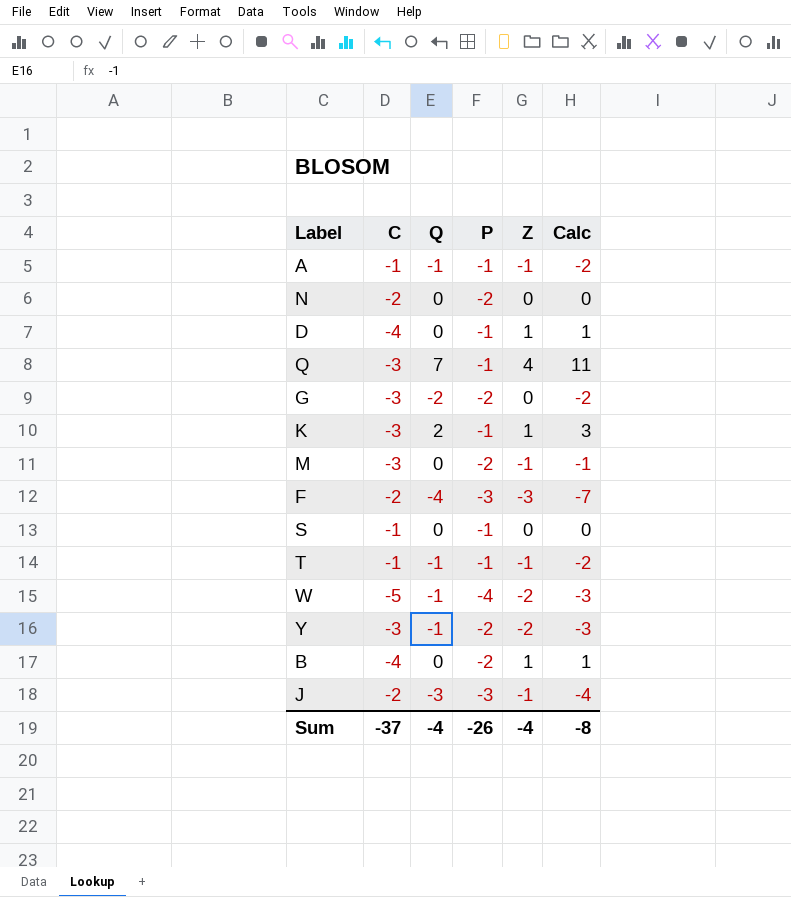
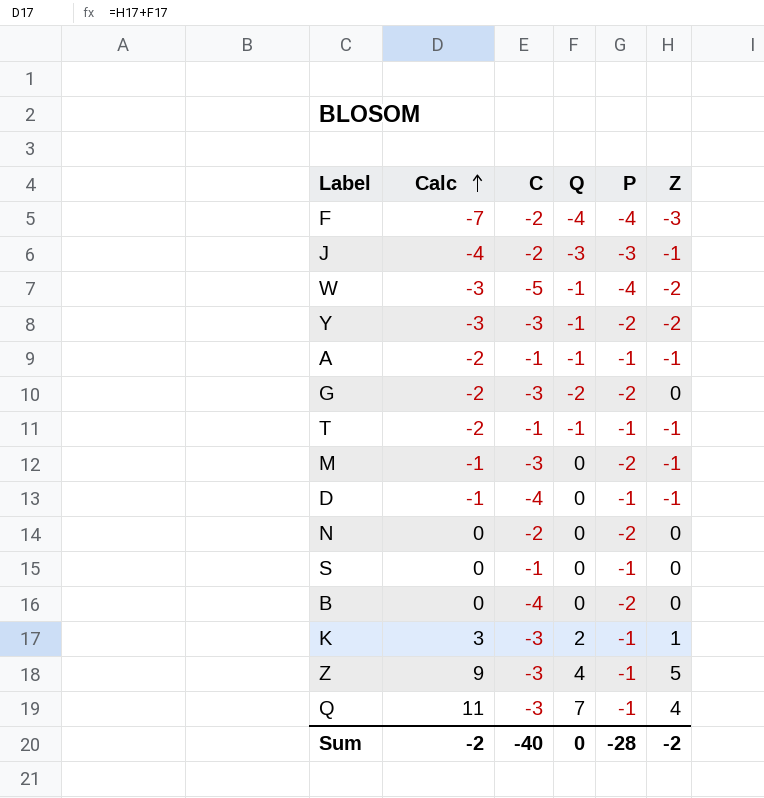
row order: none -> Calc ascending
column Calc | position: 6 -> 2
F | P: -3 -> -4
D | Calc: 1 -> -1
D | Z: 1 -> -1
B | Calc: 1 -> 0
B | Z: 1 -> 0
row Z: none -> 9 | -3 | 4 | -1 | 5
Sum | Calc: -8 -> -2
Sum | C: -37 -> -40
Sum | Q: -4 -> 0
Sum | P: -26 -> -28
Sum | Z: -4 -> -2

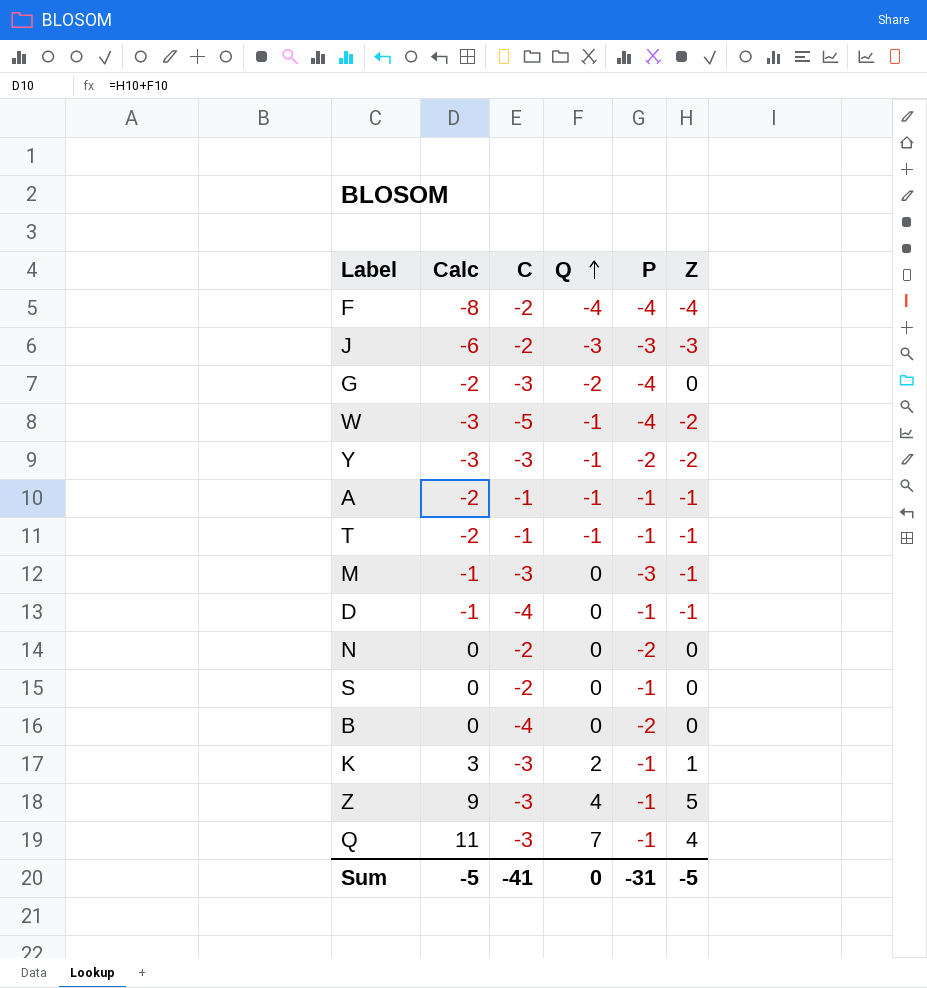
row order: Calc ascending -> Q ascending
F | Calc: -7 -> -8
F | Z: -3 -> -4
J | Calc: -4 -> -6
J | Z: -1 -> -3
G | P: -2 -> -4
M | P: -2 -> -3
S | C: -1 -> -2
Sum | Calc: -2 -> -5
Sum | C: -40 -> -41
Sum | P: -28 -> -31
Sum | Z: -2 -> -5

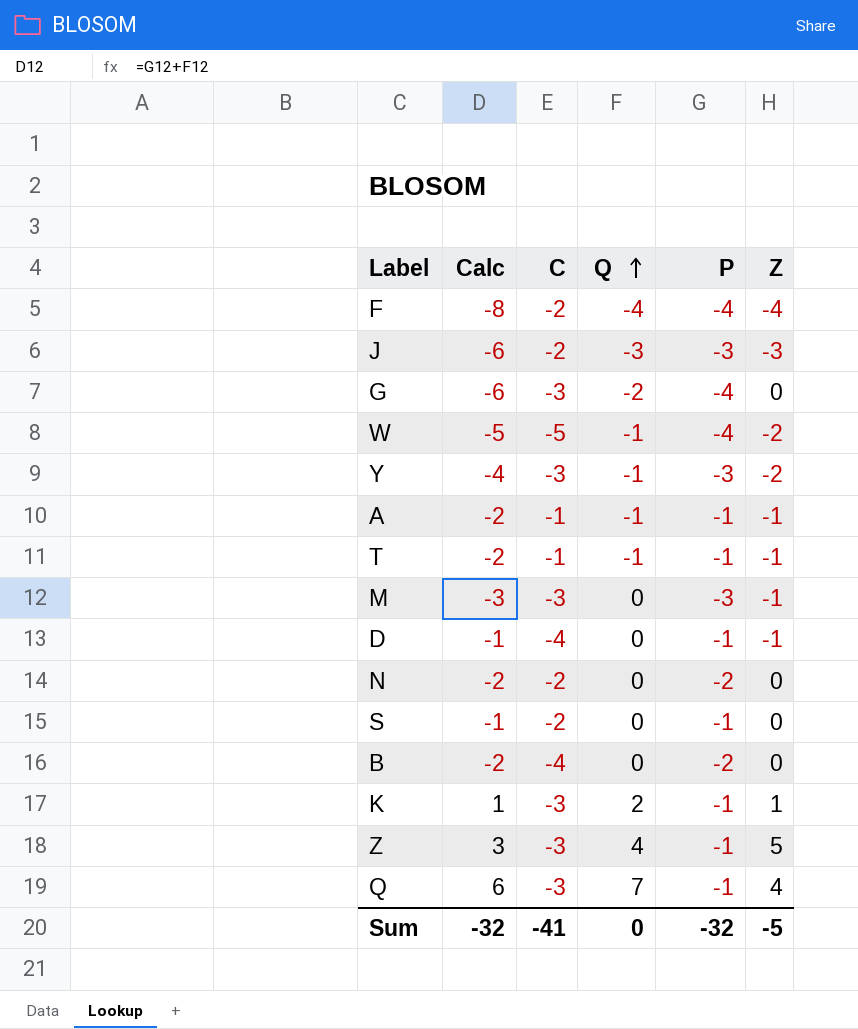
column Calc | formula: [Q] + [Z] -> [Q] + [P]
Y | P: -2 -> -3
Sum | Calc: -5 -> -32
Sum | P: -31 -> -32

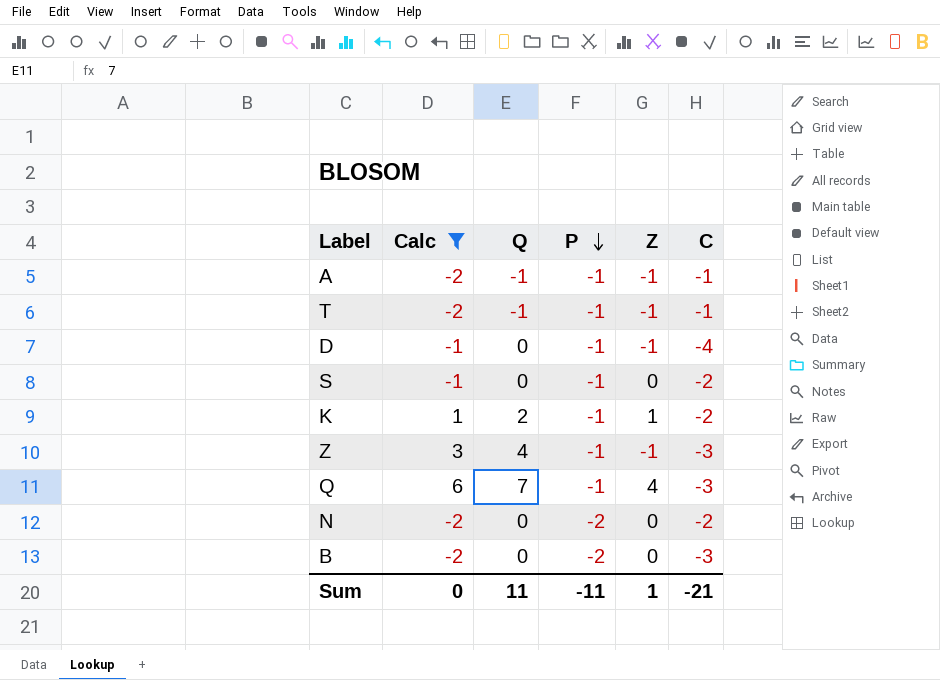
filter: none -> Calc >= -2
row order: Q ascending -> P descending
column C | position: 3 -> 6
K | C: -3 -> -2
Z | Z: 5 -> -1
B | C: -4 -> -3
Sum | Calc: -32 -> 0
Sum | Q: 0 -> 11
Sum | P: -32 -> -11
Sum | Z: -5 -> 1
Sum | C: -41 -> -21

